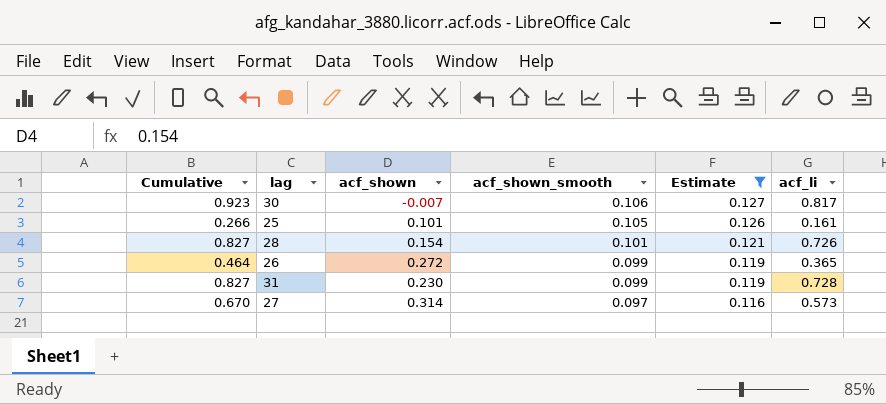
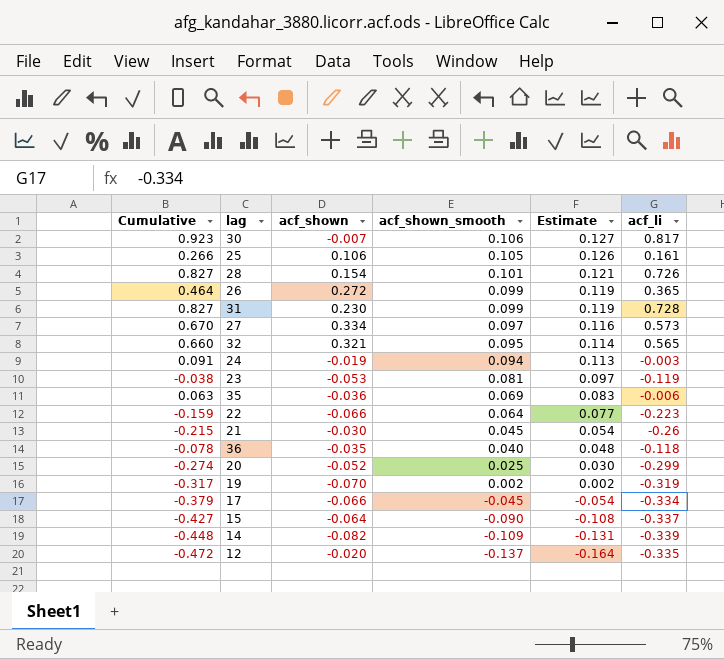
filter: Estimate >= 0.116 -> none
25 | acf_shown: 0.101 -> 0.106
27 | acf_shown: 0.314 -> 0.334

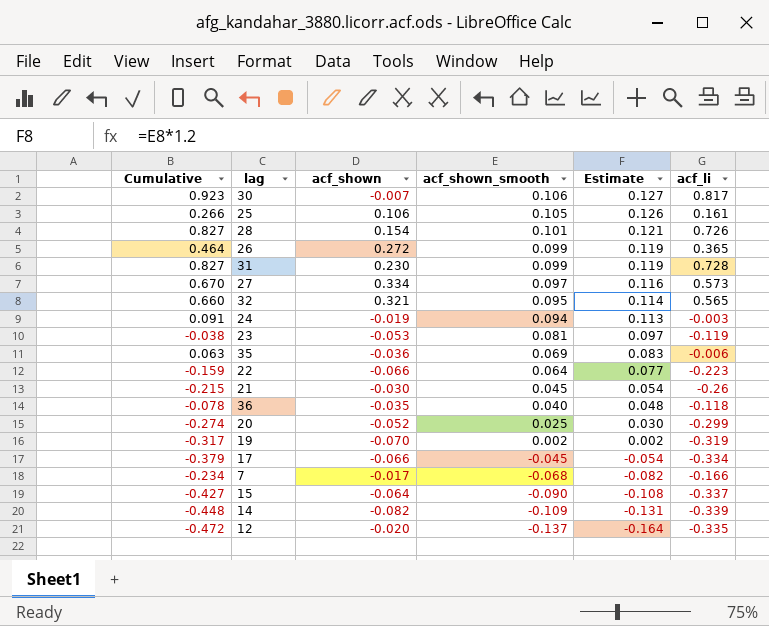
row 7: none -> -0.234 | -0.017 | -0.068 | -0.082 | -0.166

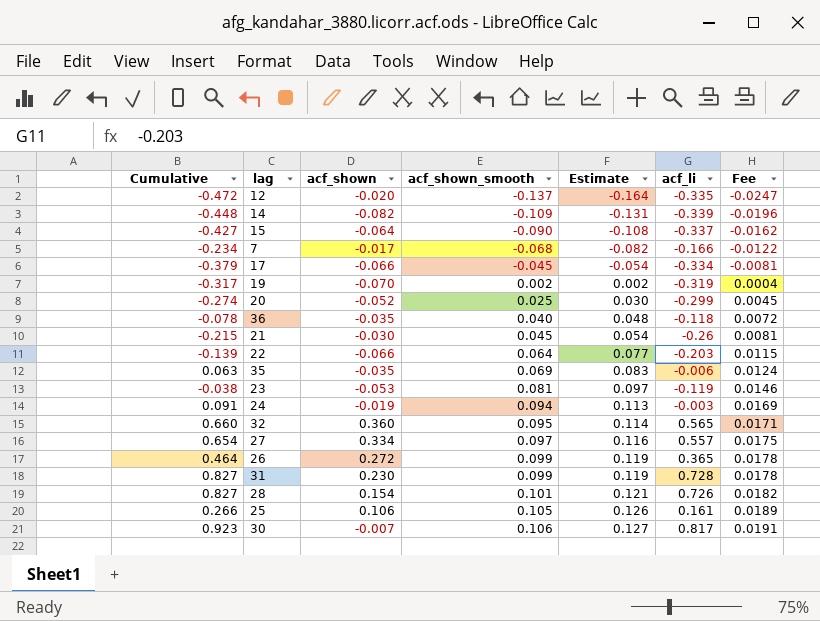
row order: acf_shown_smooth descending -> acf_shown_smooth ascending
column Fee | formula: none -> [acf_shown_smooth] * 0.18
22 | Cumulative: -0.159 -> -0.139
22 | acf_li: -0.223 -> -0.203
35 | acf_shown: -0.036 -> -0.035
32 | acf_shown: 0.321 -> 0.360
27 | Cumulative: 0.670 -> 0.654
27 | acf_li: 0.573 -> 0.557

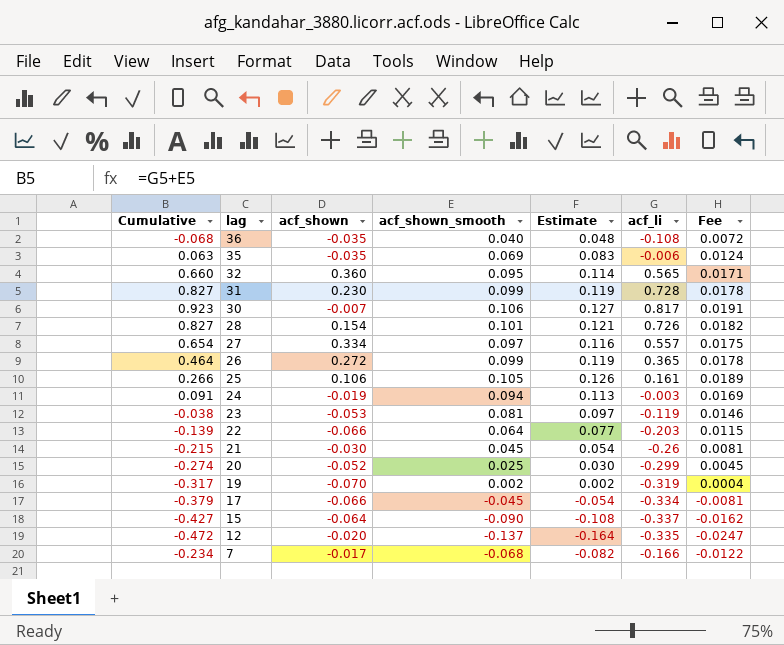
row order: acf_shown_smooth ascending -> lag descending
row 14: -0.448 | -0.082 | -0.109 | -0.131 | -0.339 | -0.0196 -> none
36 | Cumulative: -0.078 -> -0.068
36 | acf_li: -0.118 -> -0.108

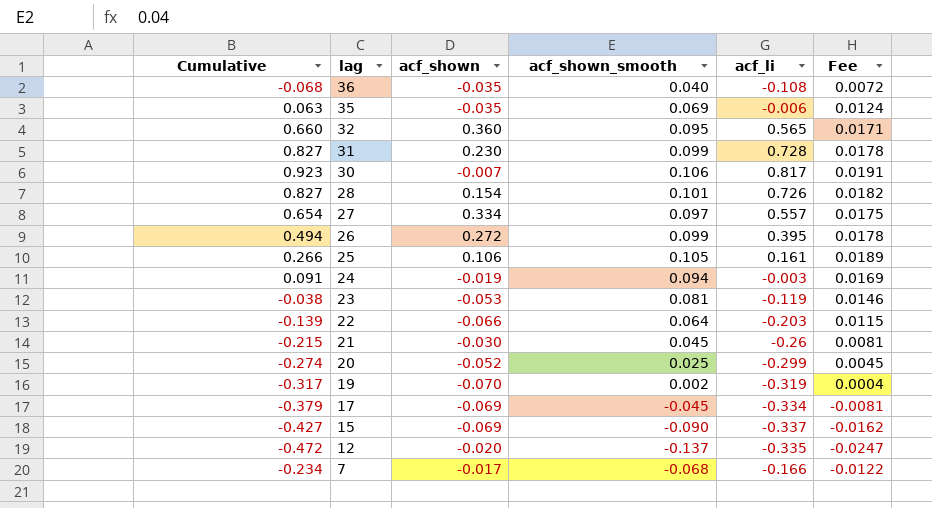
column Estimate | formula: [acf_shown_smooth] * 1.2 -> none
26 | Cumulative: 0.464 -> 0.494
26 | acf_li: 0.365 -> 0.395
17 | acf_shown: -0.066 -> -0.069
15 | acf_shown: -0.064 -> -0.069

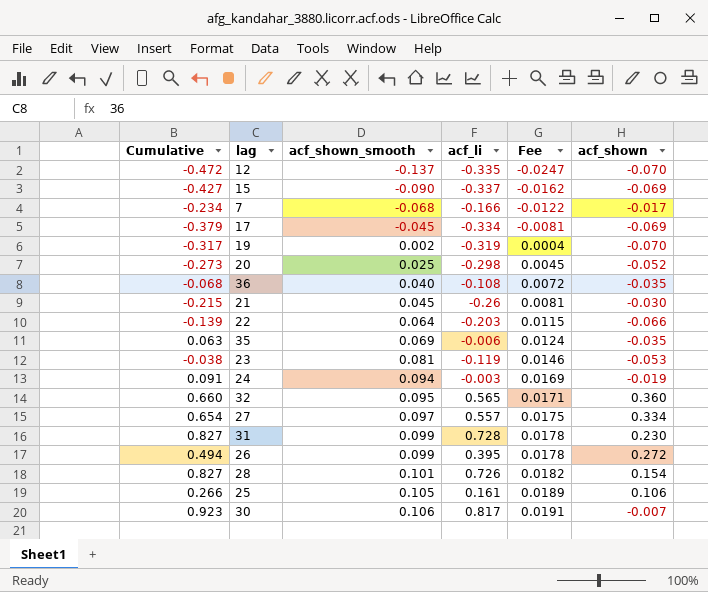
row order: lag descending -> acf_shown_smooth ascending
column acf_shown | position: 3 -> 6
12 | acf_shown: -0.020 -> -0.070
20 | Cumulative: -0.274 -> -0.273
20 | acf_li: -0.299 -> -0.298

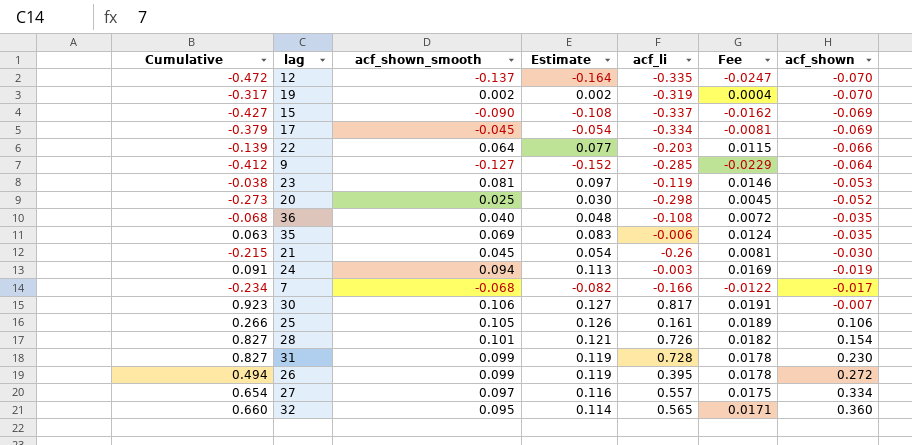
row order: acf_shown_smooth ascending -> acf_shown ascending
column Estimate | formula: none -> [acf_shown_smooth] * 1.2
row 9: none -> -0.412 | -0.127 | -0.152 | -0.285 | -0.0229 | -0.064

